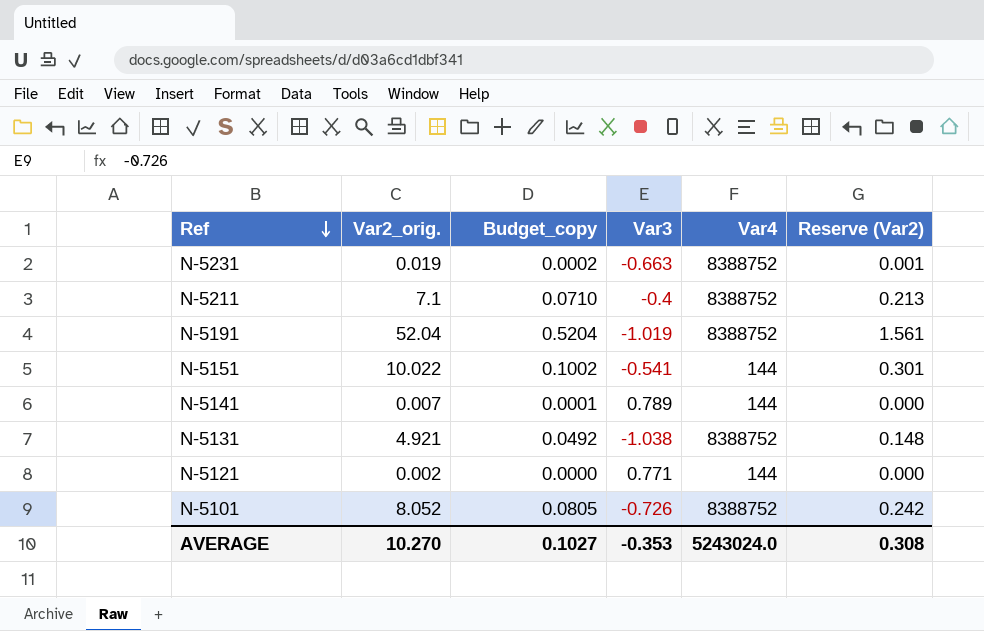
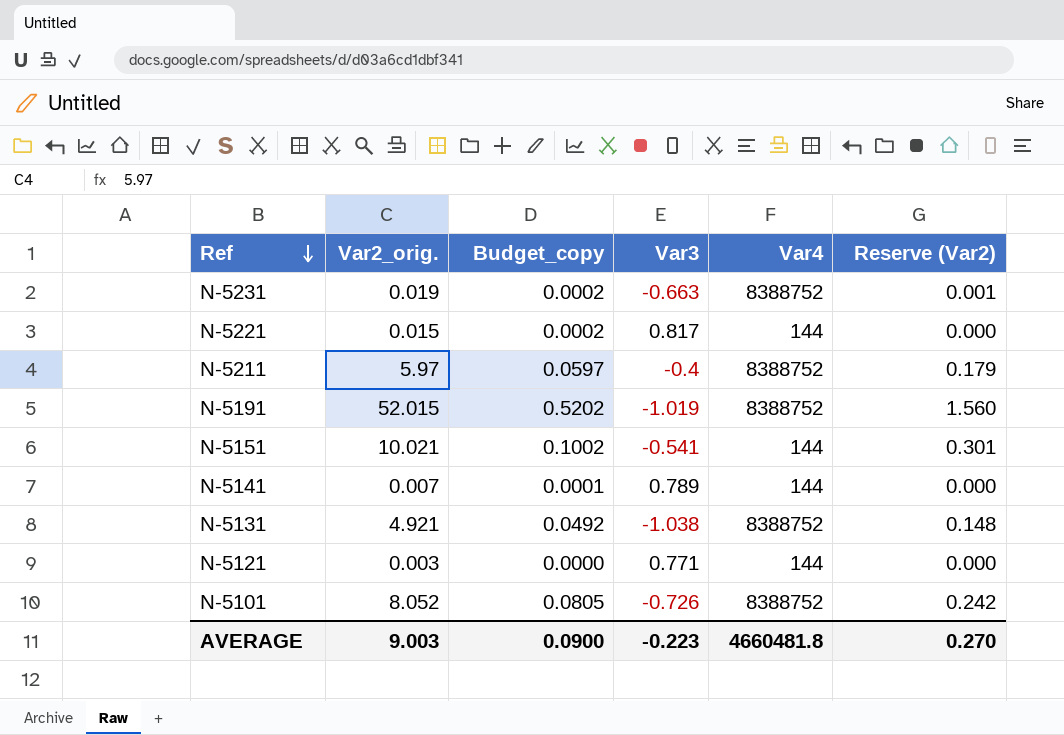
row N-5221: none -> 0.015 | 0.0002 | 0.817 | 144 | 0.000
N-5211 | Var2_orig.: 7.1 -> 5.97
N-5211 | Budget_copy: 0.0710 -> 0.0597
N-5211 | Reserve (Var2): 0.213 -> 0.179
N-5191 | Var2_orig.: 52.04 -> 52.015
N-5191 | Budget_copy: 0.5204 -> 0.5202
N-5191 | Reserve (Var2): 1.561 -> 1.560
N-5151 | Var2_orig.: 10.022 -> 10.021
N-5121 | Var2_orig.: 0.002 -> 0.003
AVERAGE | Var2_orig.: 10.270 -> 9.003
AVERAGE | Budget_copy: 0.1027 -> 0.0900
AVERAGE | Var3: -0.353 -> -0.223
AVERAGE | Var4: 5243024.0 -> 4660481.8
AVERAGE | Reserve (Var2): 0.308 -> 0.270

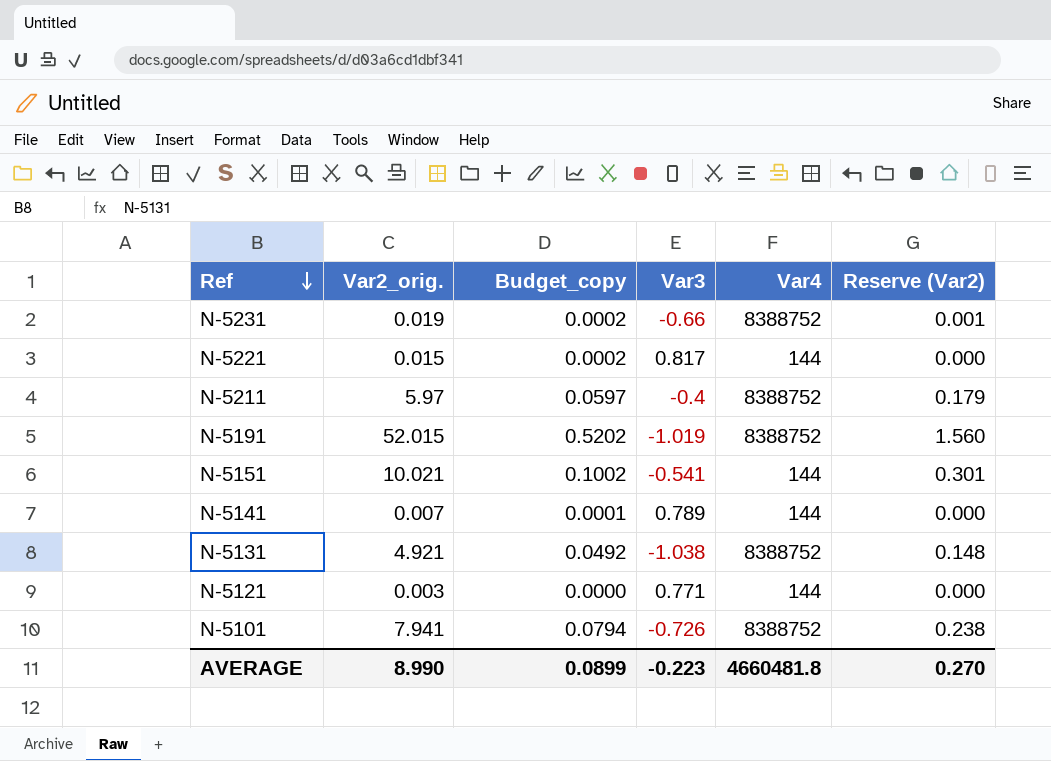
N-5231 | Var3: -0.663 -> -0.66
N-5101 | Var2_orig.: 8.052 -> 7.941
N-5101 | Budget_copy: 0.0805 -> 0.0794
N-5101 | Reserve (Var2): 0.242 -> 0.238
AVERAGE | Var2_orig.: 9.003 -> 8.990
AVERAGE | Budget_copy: 0.0900 -> 0.0899

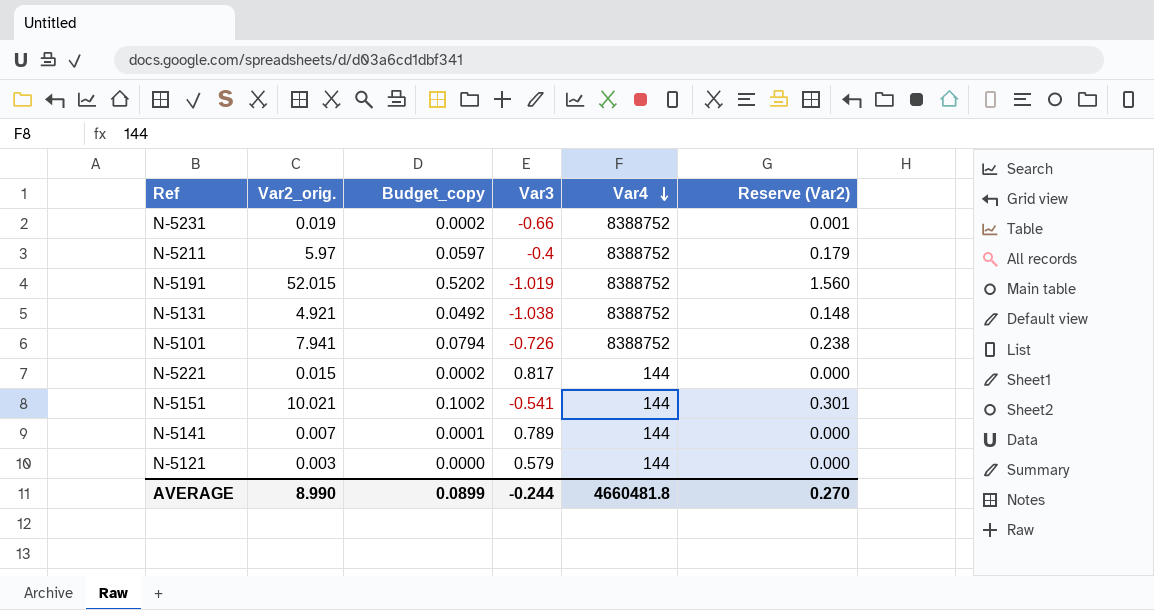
row order: Ref descending -> Var4 descending
N-5121 | Var3: 0.771 -> 0.579
AVERAGE | Var3: -0.223 -> -0.244

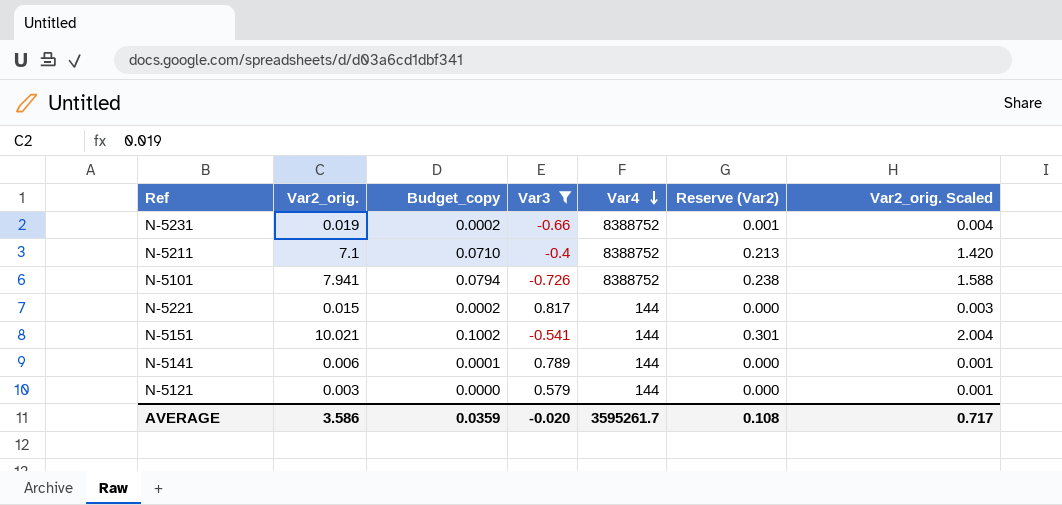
filter: none -> Var3 >= -0.726
column Var2_orig. Scaled | formula: none -> [Var2_orig.] * 0.2
N-5211 | Var2_orig.: 5.97 -> 7.1
N-5211 | Budget_copy: 0.0597 -> 0.0710
N-5211 | Reserve (Var2): 0.179 -> 0.213
N-5141 | Var2_orig.: 0.007 -> 0.006
AVERAGE | Var2_orig.: 8.990 -> 3.586
AVERAGE | Budget_copy: 0.0899 -> 0.0359
AVERAGE | Var3: -0.244 -> -0.020
AVERAGE | Var4: 4660481.8 -> 3595261.7
AVERAGE | Reserve (Var2): 0.270 -> 0.108

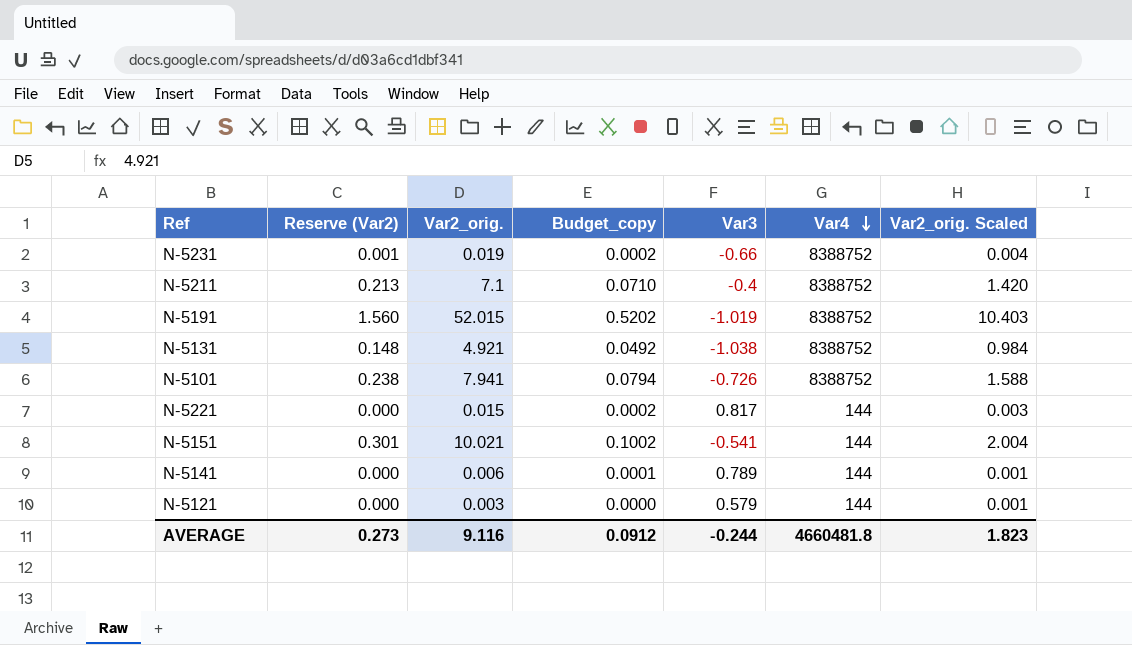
filter: Var3 >= -0.726 -> none
column Reserve (Var2) | position: 6 -> 2
AVERAGE | Reserve (Var2): 0.108 -> 0.273
AVERAGE | Var2_orig.: 3.586 -> 9.116
AVERAGE | Budget_copy: 0.0359 -> 0.0912
AVERAGE | Var3: -0.020 -> -0.244
AVERAGE | Var4: 3595261.7 -> 4660481.8
AVERAGE | Var2_orig. Scaled: 0.717 -> 1.823

